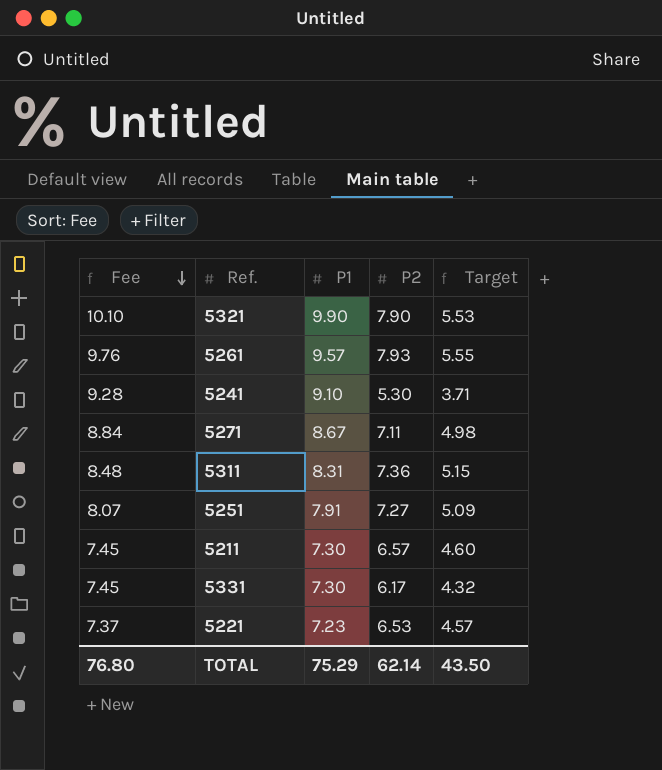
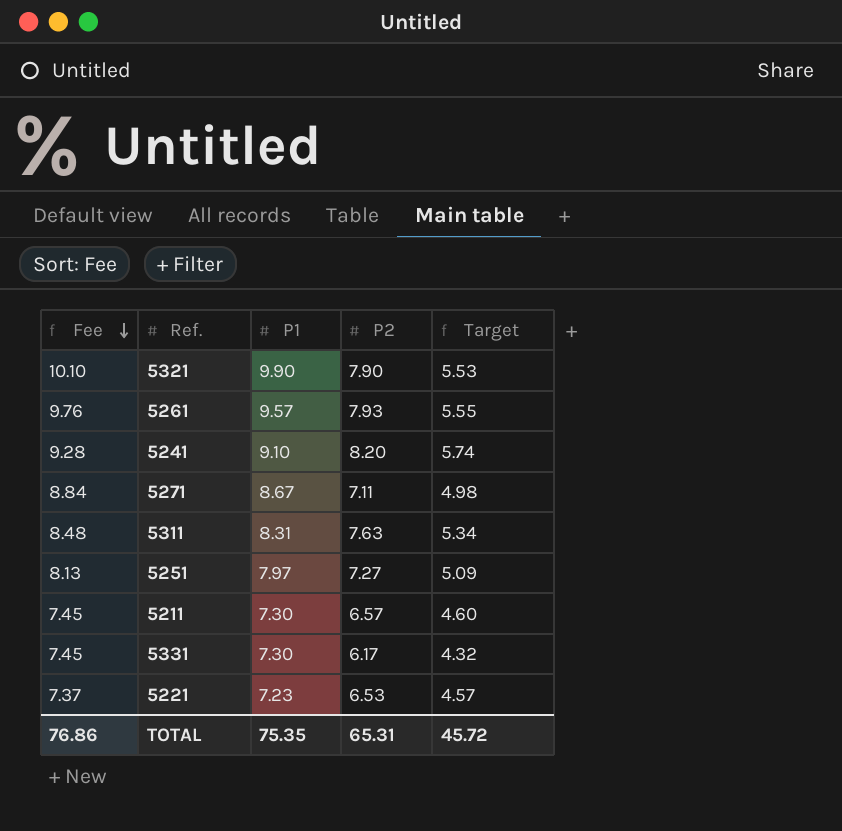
5241 | P2: 5.30 -> 8.20
5241 | Target: 3.71 -> 5.74
5311 | P2: 7.36 -> 7.63
5311 | Target: 5.15 -> 5.34
5251 | Fee: 8.07 -> 8.13
5251 | P1: 7.91 -> 7.97
TOTAL | Fee: 76.80 -> 76.86
TOTAL | P1: 75.29 -> 75.35
TOTAL | P2: 62.14 -> 65.31
TOTAL | Target: 43.50 -> 45.72

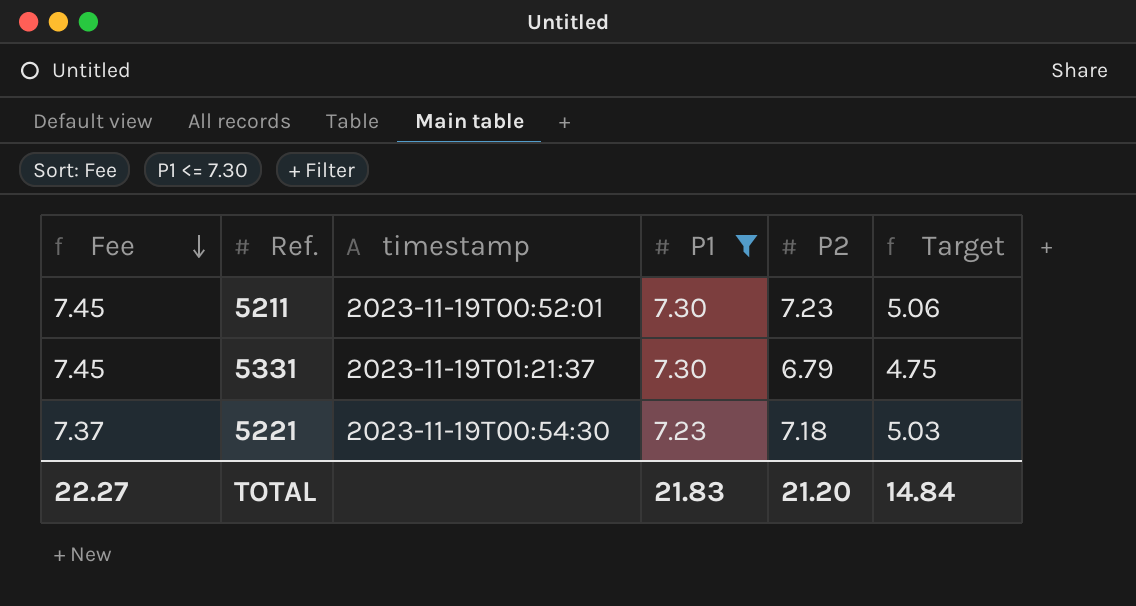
filter: none -> P1 <= 7.30
column timestamp | position: none -> 3
5211 | P2: 6.57 -> 7.23
5211 | Target: 4.60 -> 5.06
5331 | P2: 6.17 -> 6.79
5331 | Target: 4.32 -> 4.75
5221 | P2: 6.53 -> 7.18
5221 | Target: 4.57 -> 5.03
TOTAL | Fee: 76.86 -> 22.27
TOTAL | P1: 75.35 -> 21.83
TOTAL | P2: 65.31 -> 21.20
TOTAL | Target: 45.72 -> 14.84

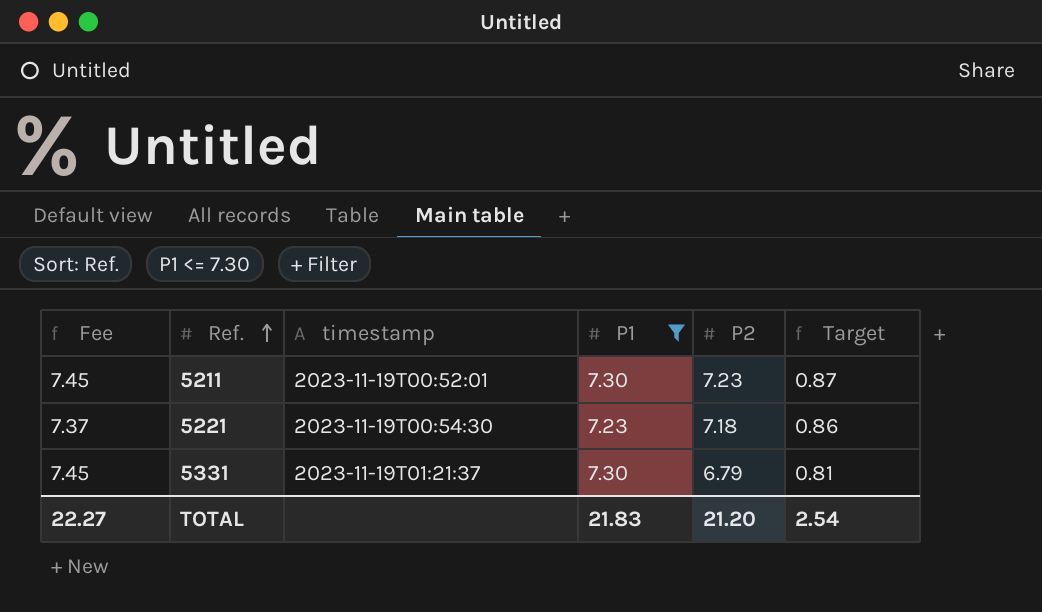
row order: Fee descending -> Ref. ascending
column Target | formula: [P2] * 0.7 -> [P2] * 0.12
TOTAL | Target: 14.84 -> 2.54

